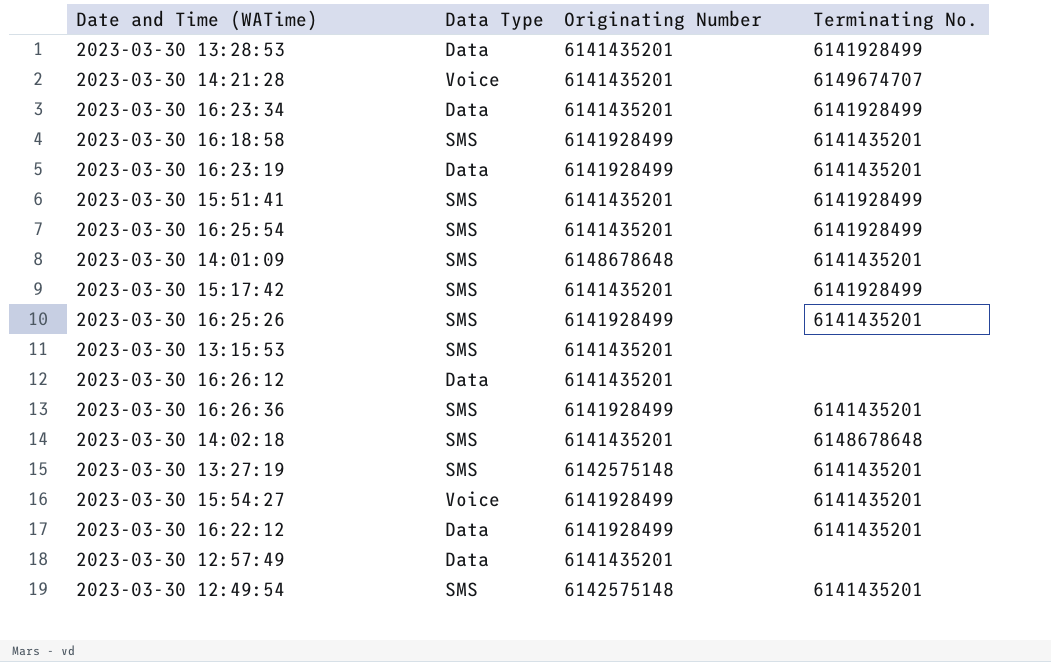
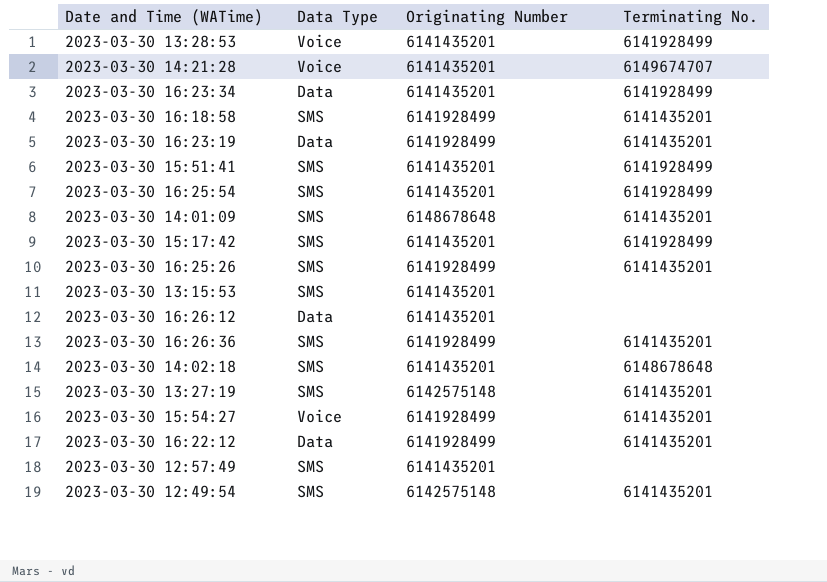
2023-03-30 13:28:53 | Data Type: Data -> Voice
2023-03-30 12:57:49 | Data Type: Data -> SMS

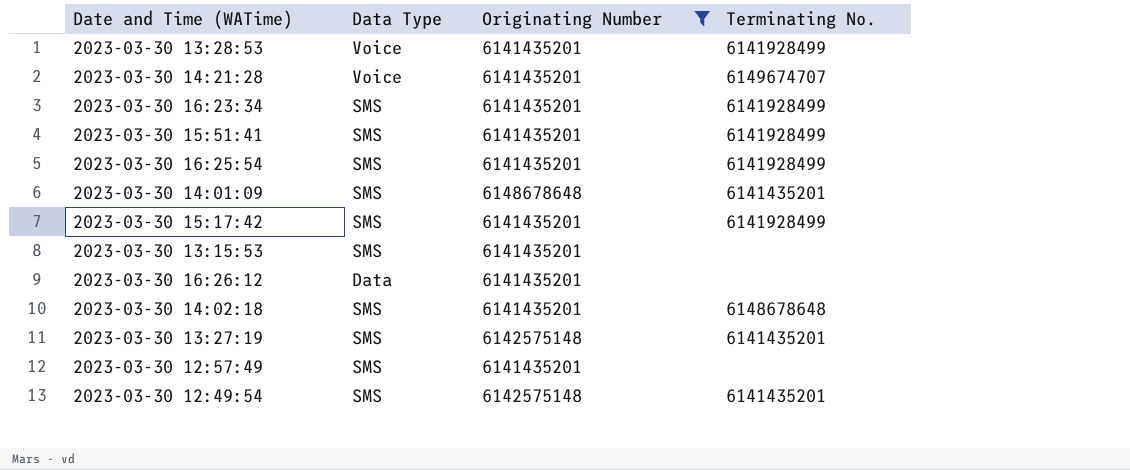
filter: none -> Originating Number != 6141928499
2023-03-30 16:23:34 | Data Type: Data -> SMS

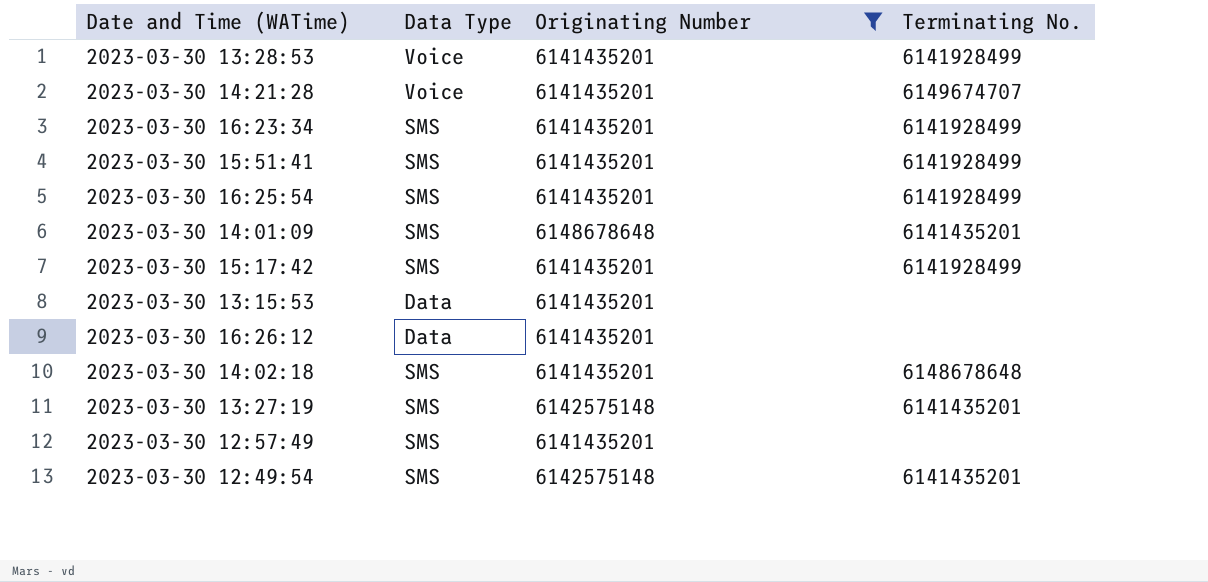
2023-03-30 13:15:53 | Data Type: SMS -> Data

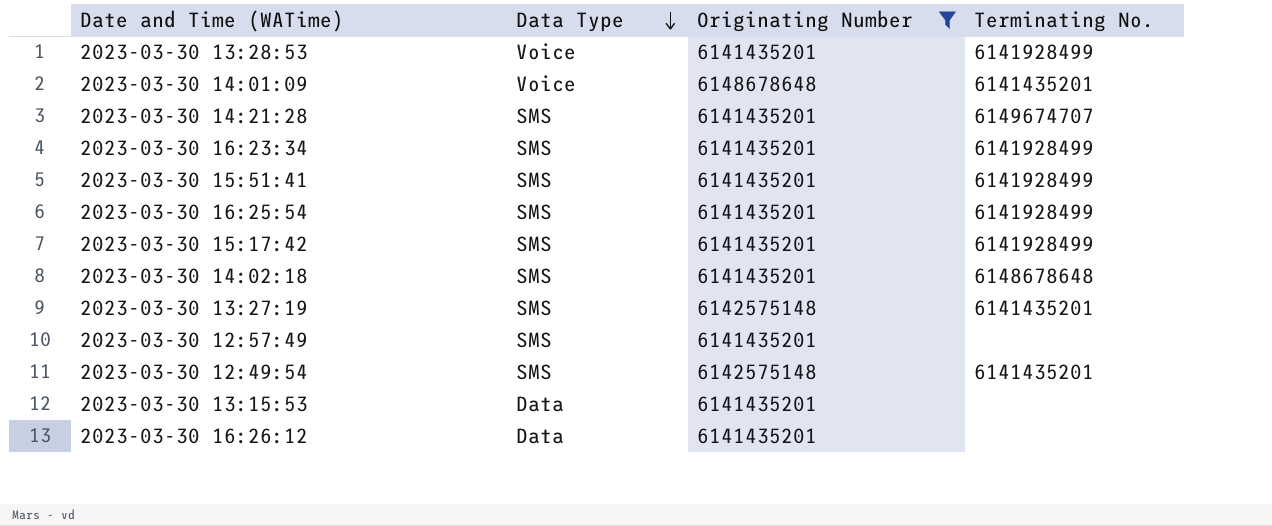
row order: none -> Data Type descending
2023-03-30 14:01:09 | Data Type: SMS -> Voice
2023-03-30 14:21:28 | Data Type: Voice -> SMS

